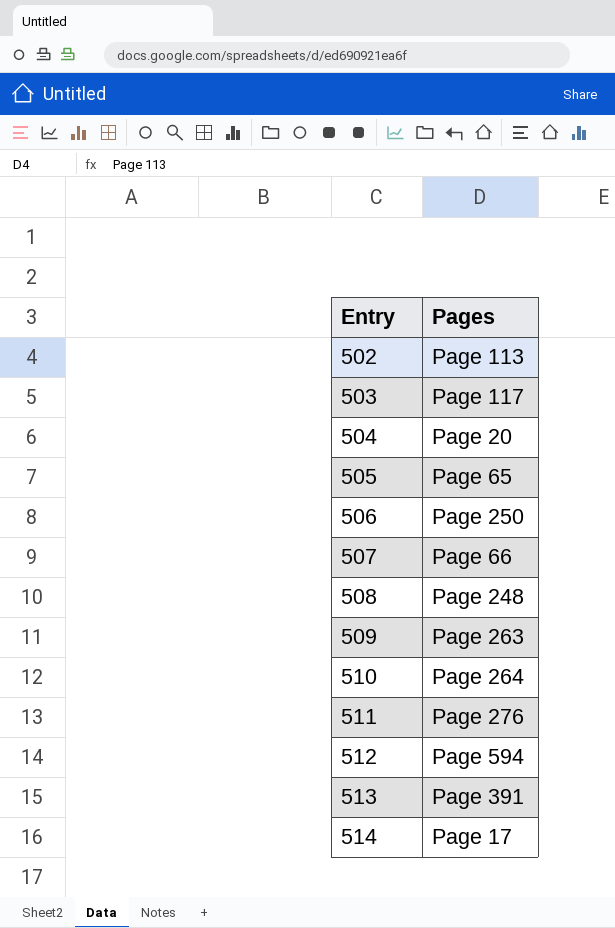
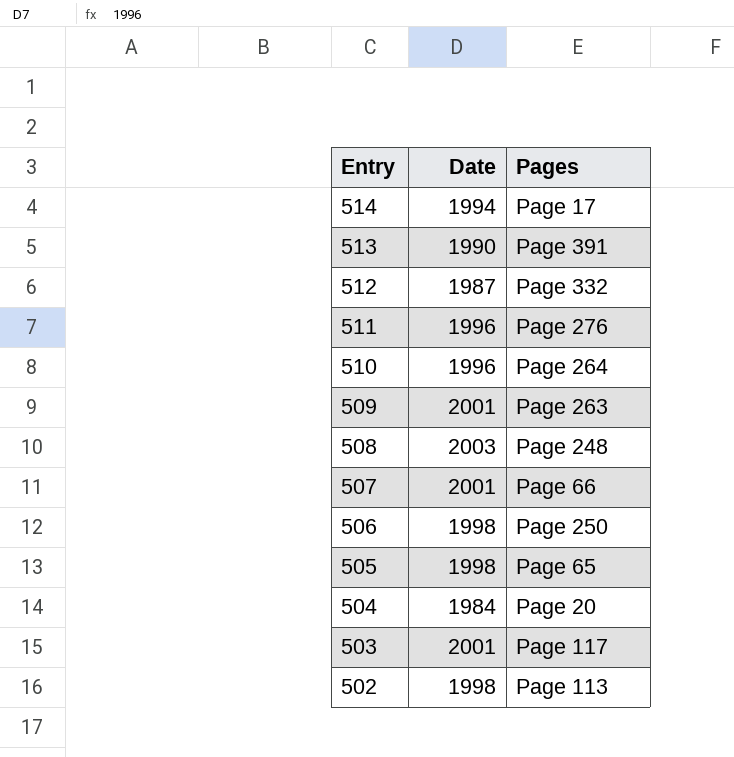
row order: Entry ascending -> Entry descending
column Date | position: none -> 2
512 | Pages: Page 594 -> Page 332

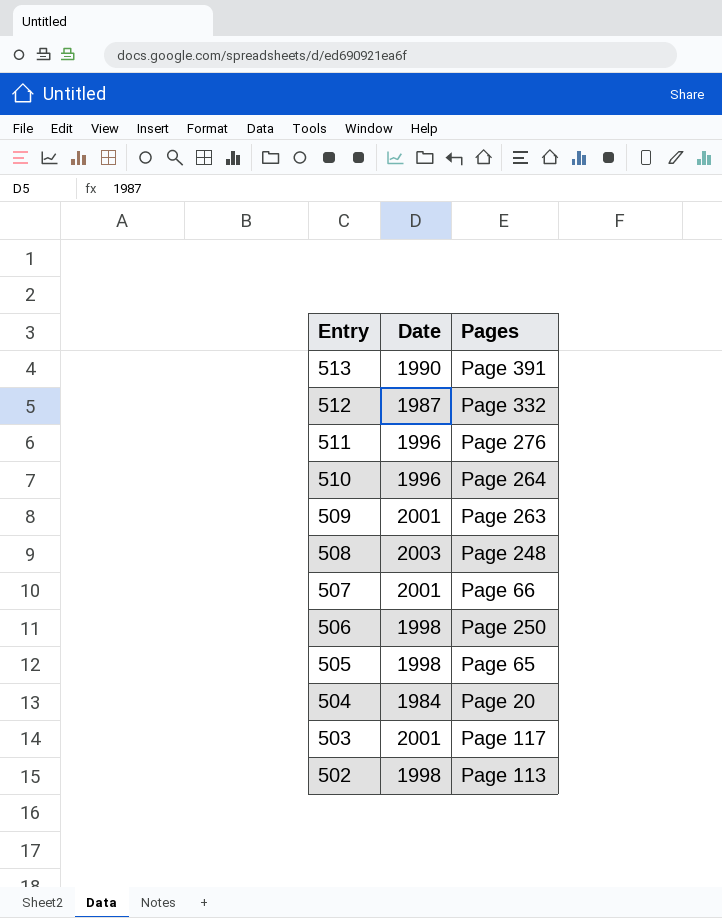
row 514: 1994 | Page 17 -> none

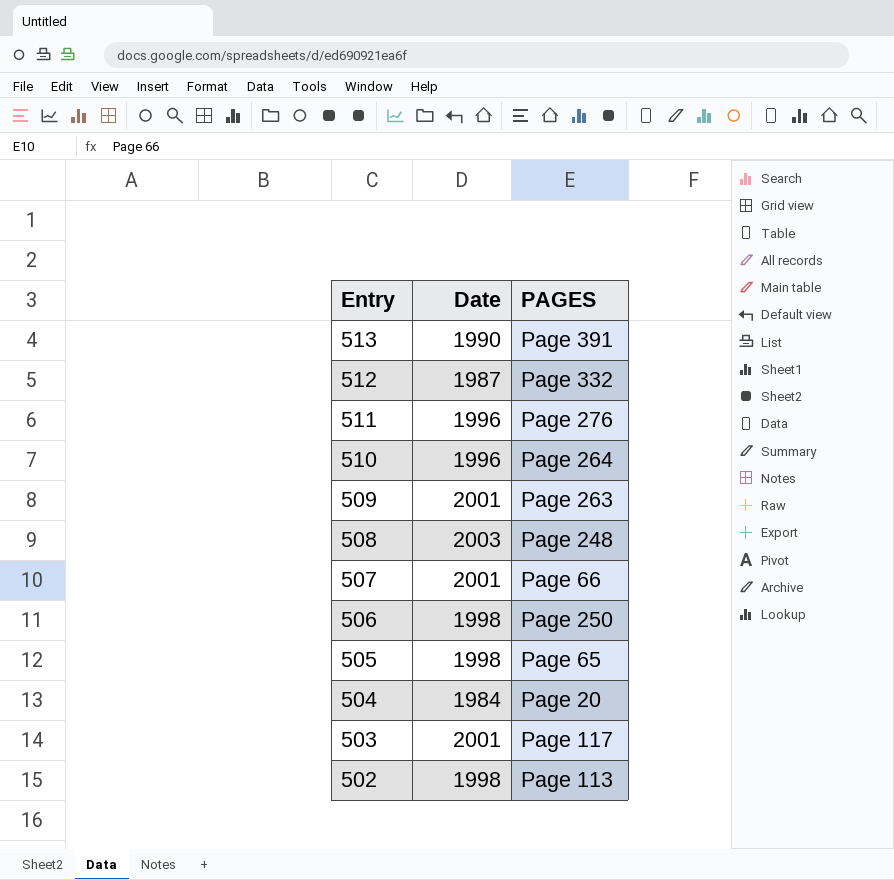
column name: Pages -> PAGES

